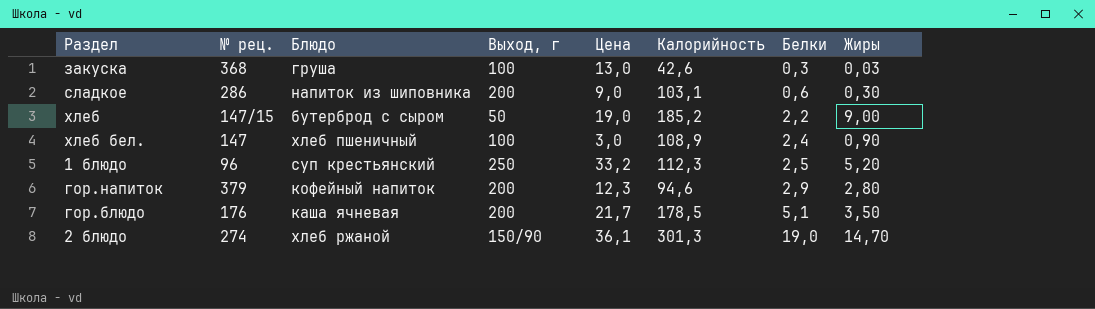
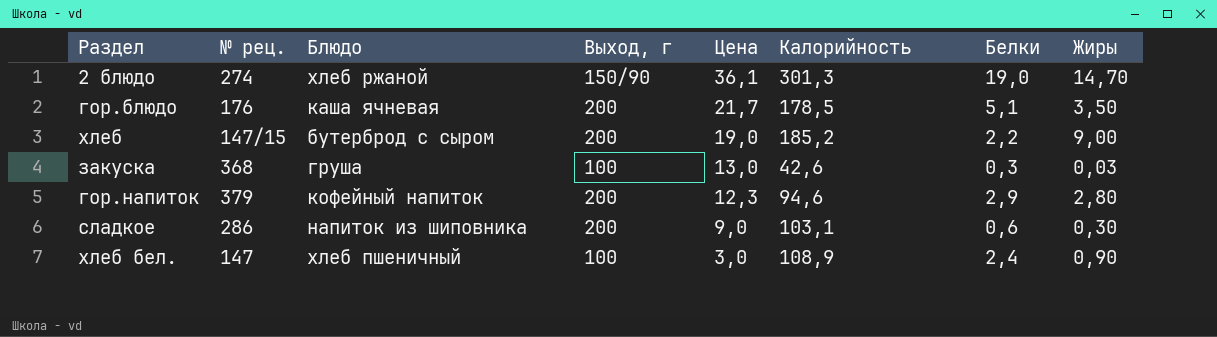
row order: Белки ascending -> Цена descending
row 1 блюдо: 96 | суп крестьянский | 250 | 33,2 | 112,3 | 2,5 | 5,20 -> none
хлеб | Выход, г: 50 -> 200

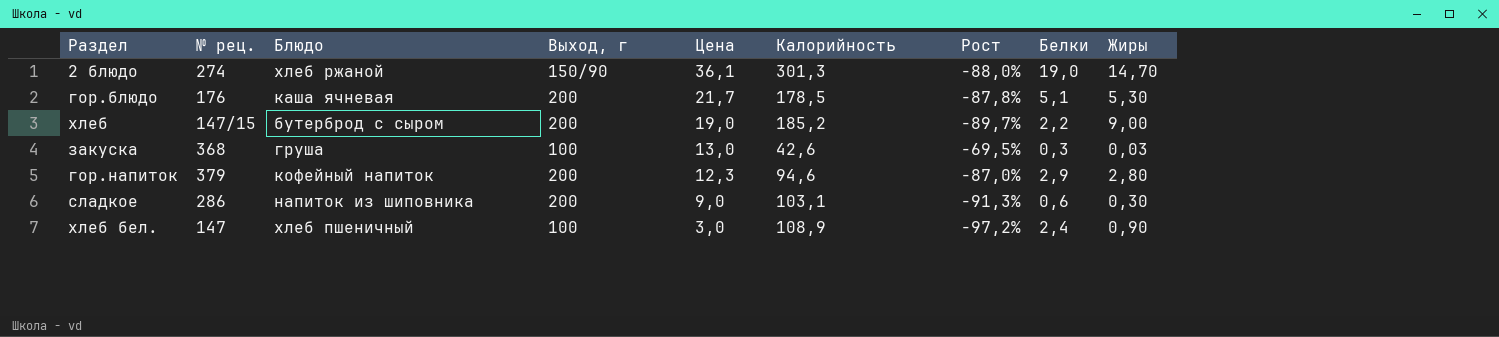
column Рост | formula: none -> ([Цена] - [Калорийность]) / [Калорийность]
гор.блюдо | Жиры: 3,50 -> 5,30

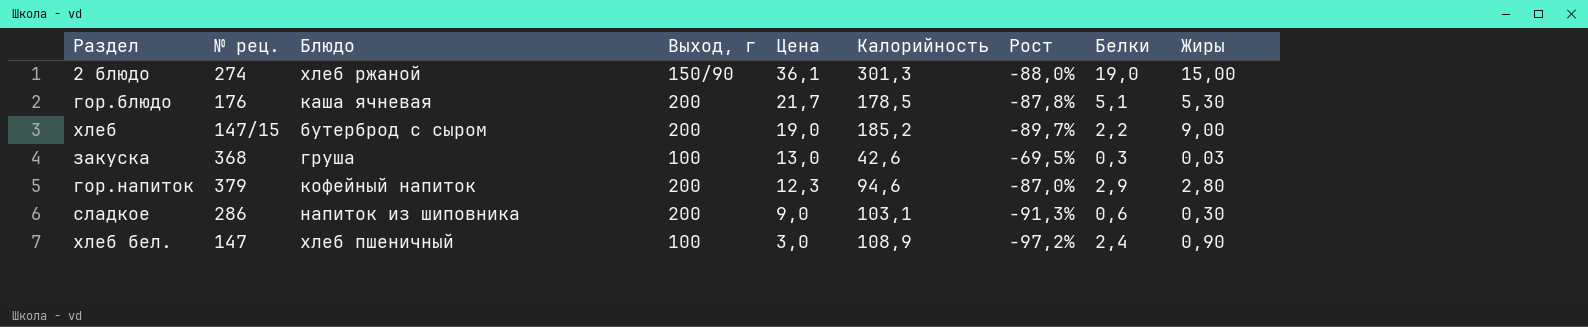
2 блюдо | Жиры: 14,70 -> 15,00

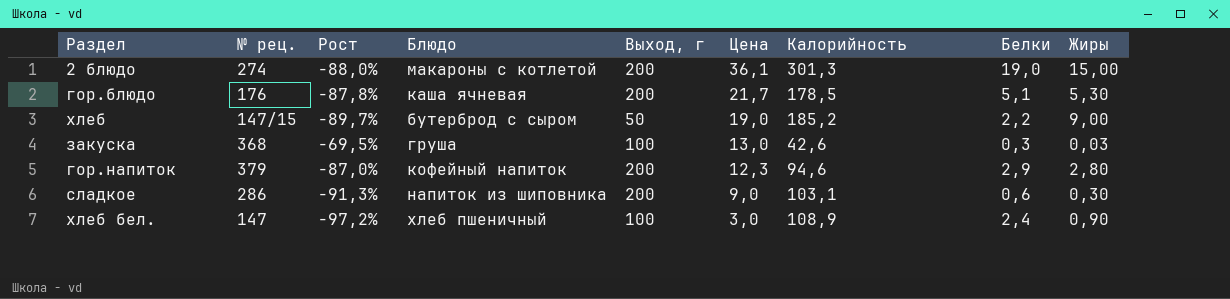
column Рост | position: 7 -> 3
2 блюдо | Блюдо: хлеб ржаной -> макароны с котлетой
2 блюдо | Выход, г: 150/90 -> 200
хлеб | Выход, г: 200 -> 50

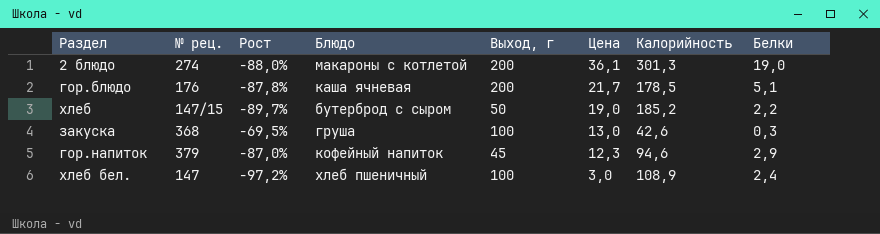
column Жиры | position: 9 -> none
row сладкое: 286 | -91,3% | напиток из шиповника | 200 | 9,0 | 103,1 | 0,6 | 0,30 -> none
гор.напиток | Выход, г: 200 -> 45

